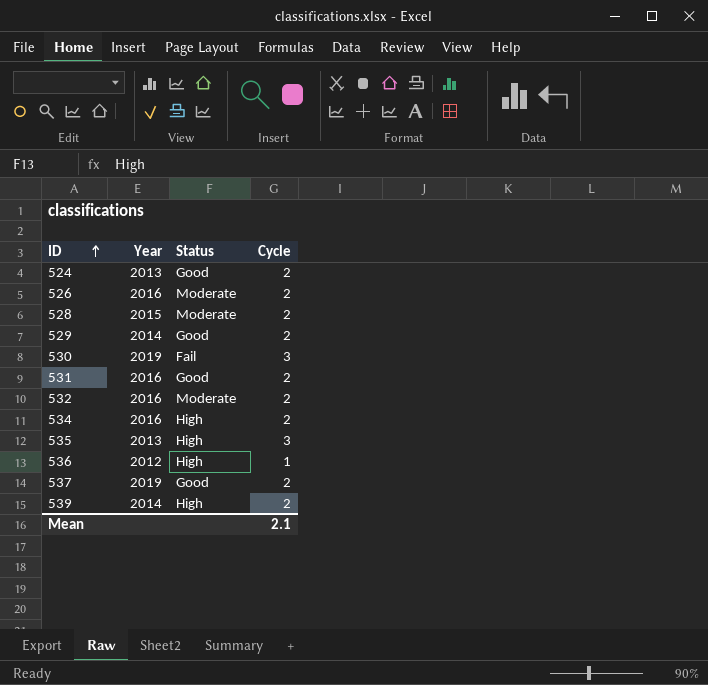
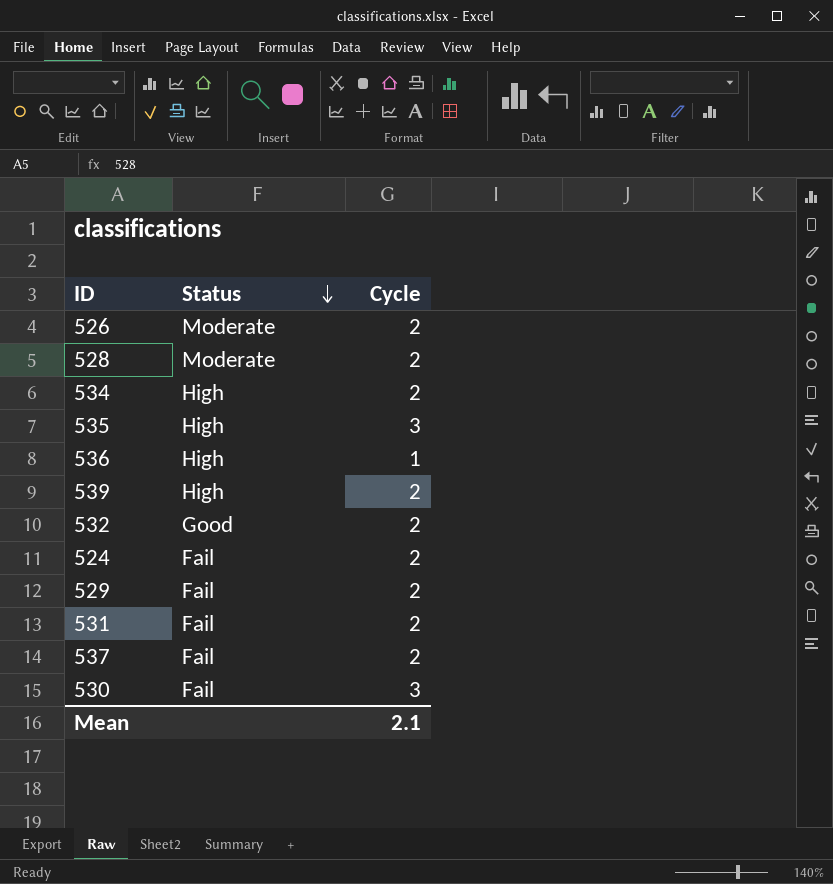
row order: ID ascending -> Status descending
column Year | position: 2 -> none
532 | Status: Moderate -> Good
524 | Status: Good -> Fail
529 | Status: Good -> Fail
531 | Status: Good -> Fail
537 | Status: Good -> Fail

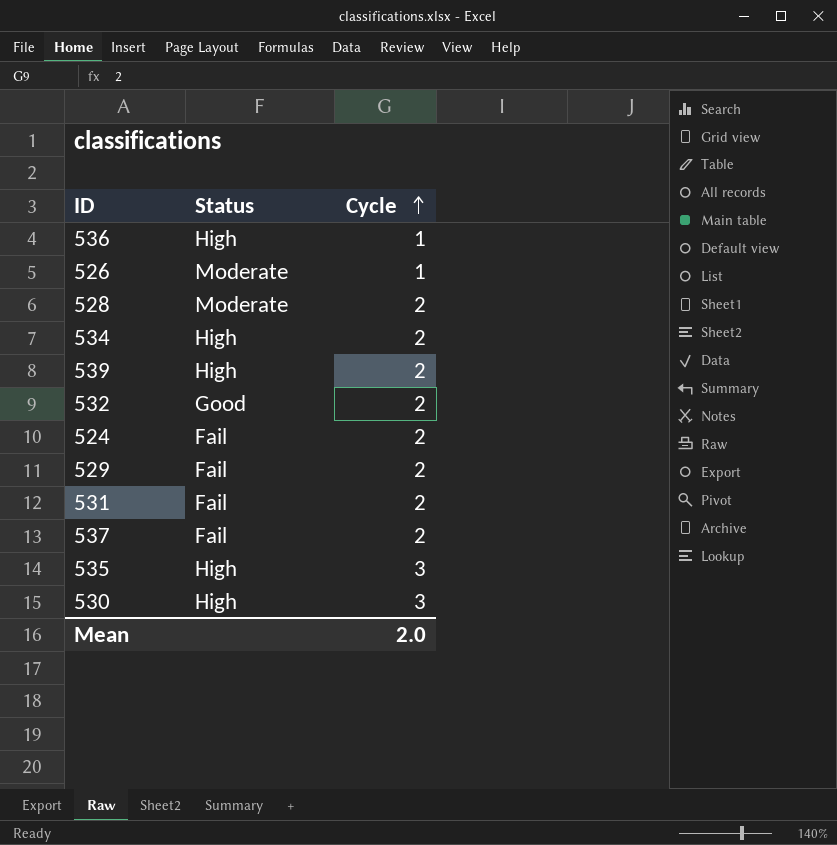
row order: Status descending -> Cycle ascending
526 | Cycle: 2 -> 1
530 | Status: Fail -> High
Mean | Cycle: 2.1 -> 2.0

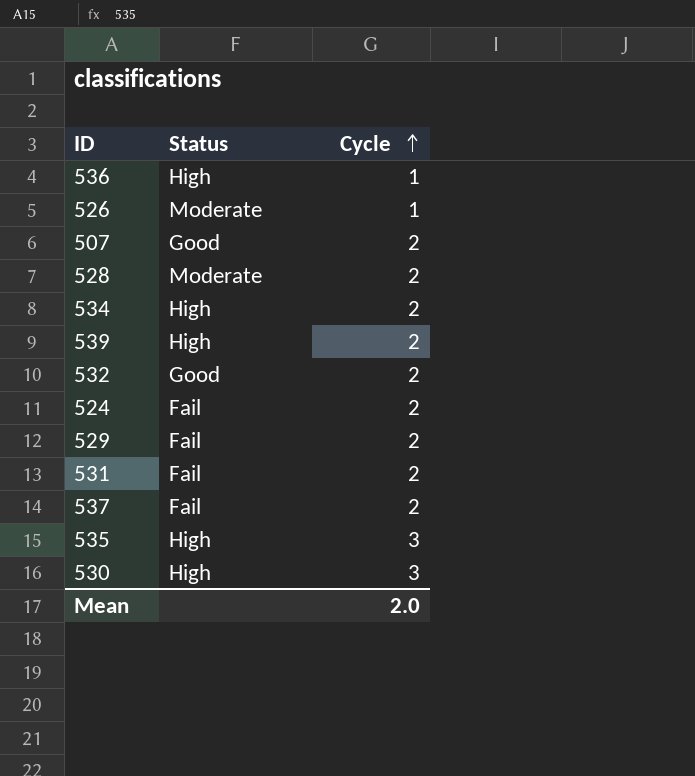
row 507: none -> Good | 2

